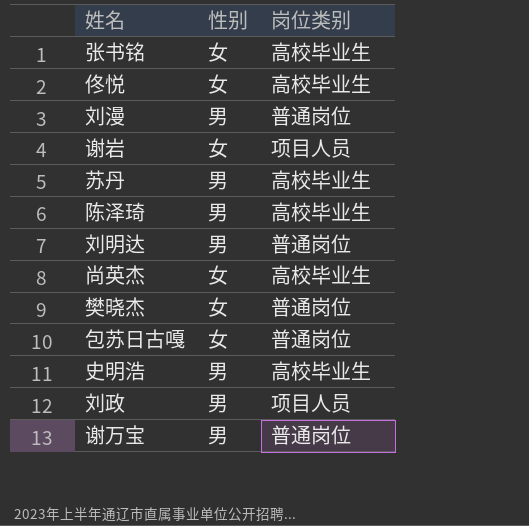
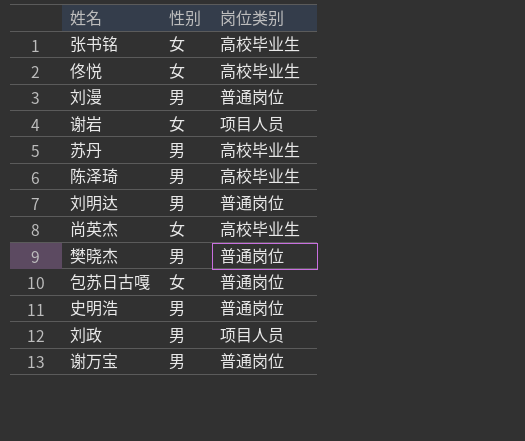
樊晓杰 | 性别: 女 -> 男
史明浩 | 岗位类别: 高校毕业生 -> 普通岗位

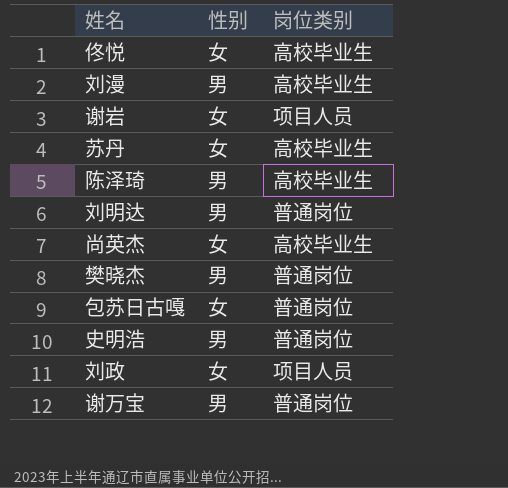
row 张书铭: 女 | 高校毕业生 -> none
刘漫 | 岗位类别: 普通岗位 -> 高校毕业生
苏丹 | 性别: 男 -> 女
刘政 | 性别: 男 -> 女

